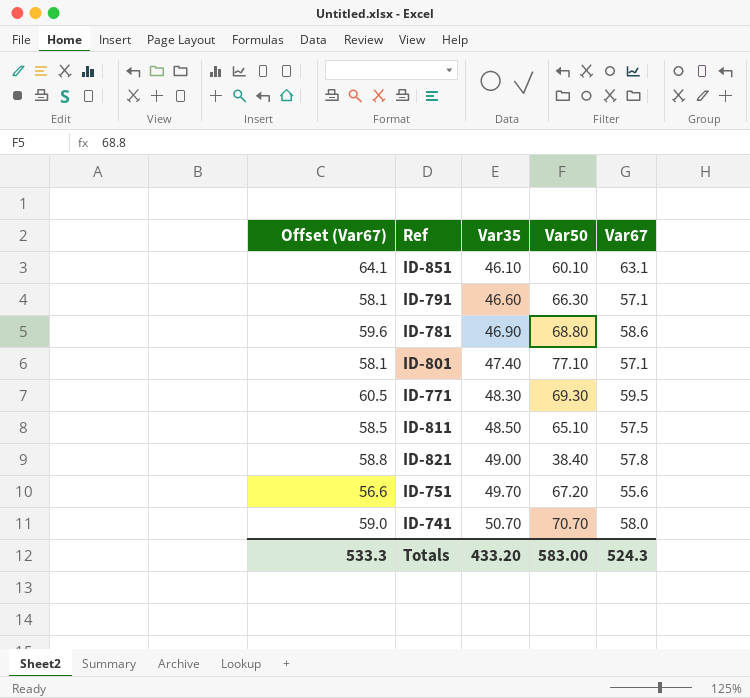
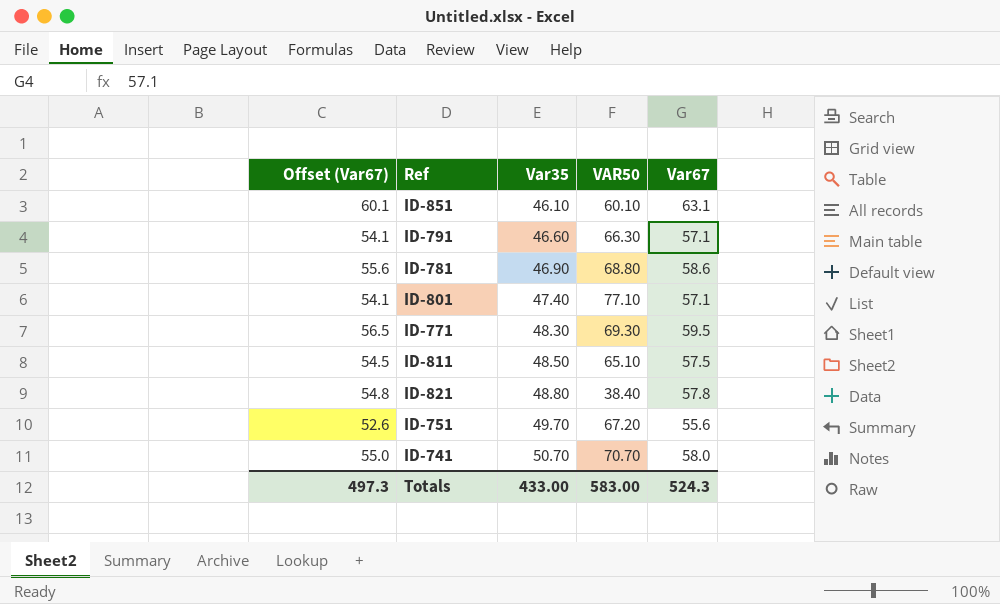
column Offset (Var67) | formula: [Var67] + 1 -> [Var67] - 3
column name: Var50 -> VAR50
ID-821 | Var35: 49.00 -> 48.80
Totals | Offset (Var67): 533.3 -> 497.3
Totals | Var35: 433.20 -> 433.00

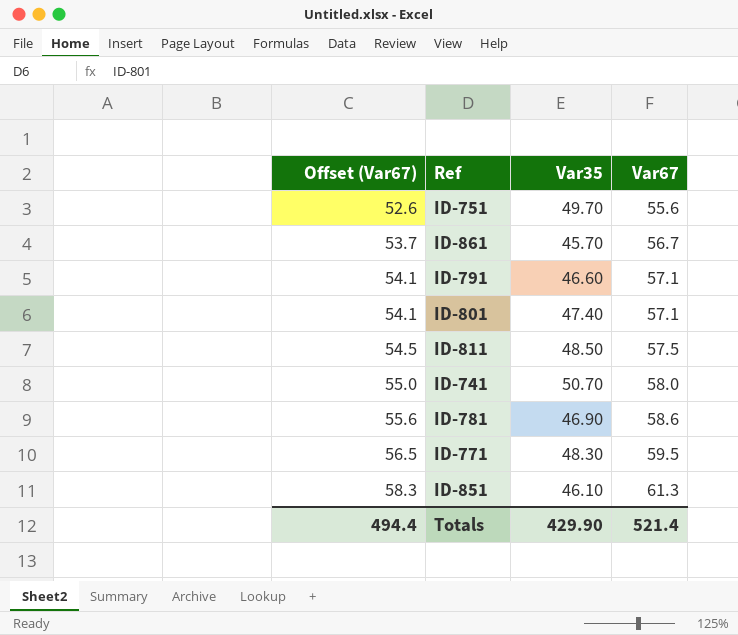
row order: Var35 ascending -> Offset (Var67) ascending
column VAR50 | position: 4 -> none
row ID-821: 54.8 | 48.80 | 38.40 | 57.8 -> none
row ID-861: none -> 53.7 | 45.70 | 56.7
ID-851 | Offset (Var67): 60.1 -> 58.3
ID-851 | Var67: 63.1 -> 61.3
Totals | Offset (Var67): 497.3 -> 494.4
Totals | Var35: 433.00 -> 429.90
Totals | Var67: 524.3 -> 521.4

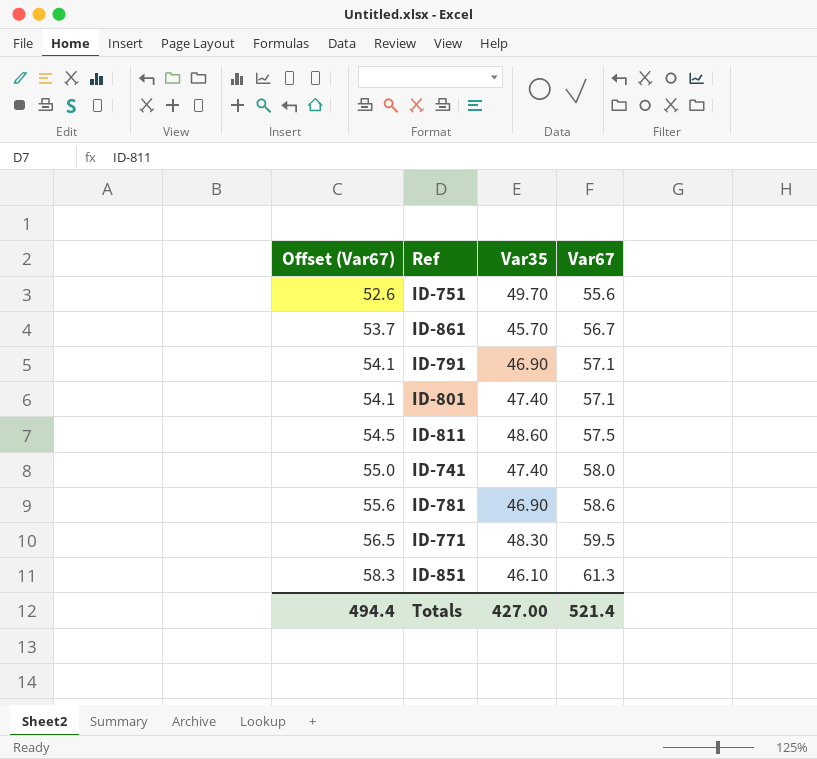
ID-791 | Var35: 46.60 -> 46.90
ID-811 | Var35: 48.50 -> 48.60
ID-741 | Var35: 50.70 -> 47.40
Totals | Var35: 429.90 -> 427.00

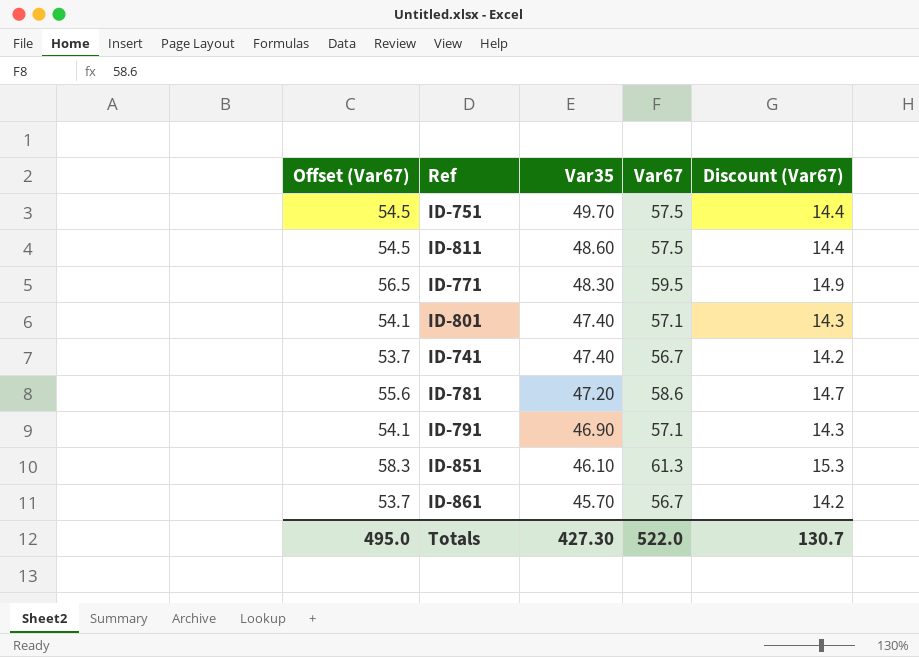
row order: Offset (Var67) ascending -> Var35 descending
column Discount (Var67) | formula: none -> [Var67] * 0.25
ID-751 | Offset (Var67): 52.6 -> 54.5
ID-751 | Var67: 55.6 -> 57.5
ID-741 | Offset (Var67): 55.0 -> 53.7
ID-741 | Var67: 58.0 -> 56.7
ID-781 | Var35: 46.90 -> 47.20
Totals | Offset (Var67): 494.4 -> 495.0
Totals | Var35: 427.00 -> 427.30
Totals | Var67: 521.4 -> 522.0

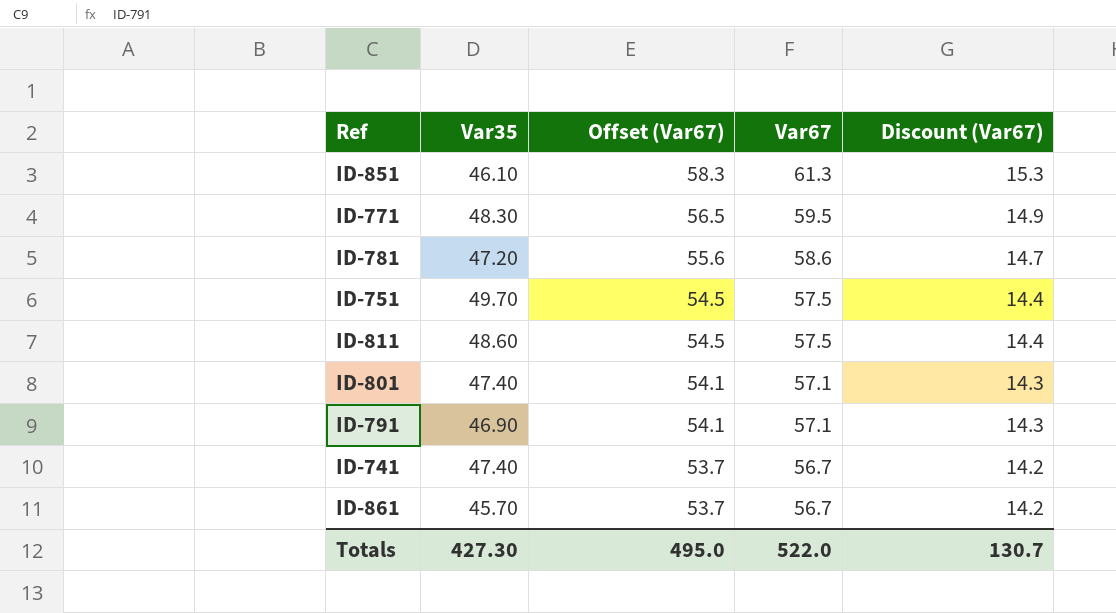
row order: Var35 descending -> Offset (Var67) descending
column Offset (Var67) | position: 1 -> 3

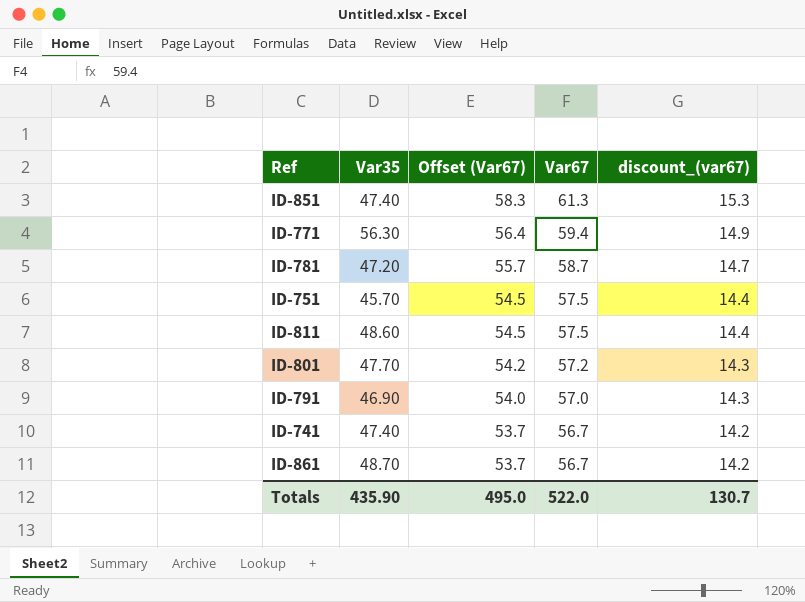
column name: Discount (Var67) -> discount_(var67)
ID-851 | Var35: 46.10 -> 47.40
ID-771 | Var35: 48.30 -> 56.30
ID-771 | Offset (Var67): 56.5 -> 56.4
ID-771 | Var67: 59.5 -> 59.4
ID-781 | Offset (Var67): 55.6 -> 55.7
ID-781 | Var67: 58.6 -> 58.7
ID-751 | Var35: 49.70 -> 45.70
ID-801 | Var35: 47.40 -> 47.70
ID-801 | Offset (Var67): 54.1 -> 54.2
ID-801 | Var67: 57.1 -> 57.2
ID-791 | Offset (Var67): 54.1 -> 54.0
ID-791 | Var67: 57.1 -> 57.0
ID-861 | Var35: 45.70 -> 48.70
Totals | Var35: 427.30 -> 435.90

